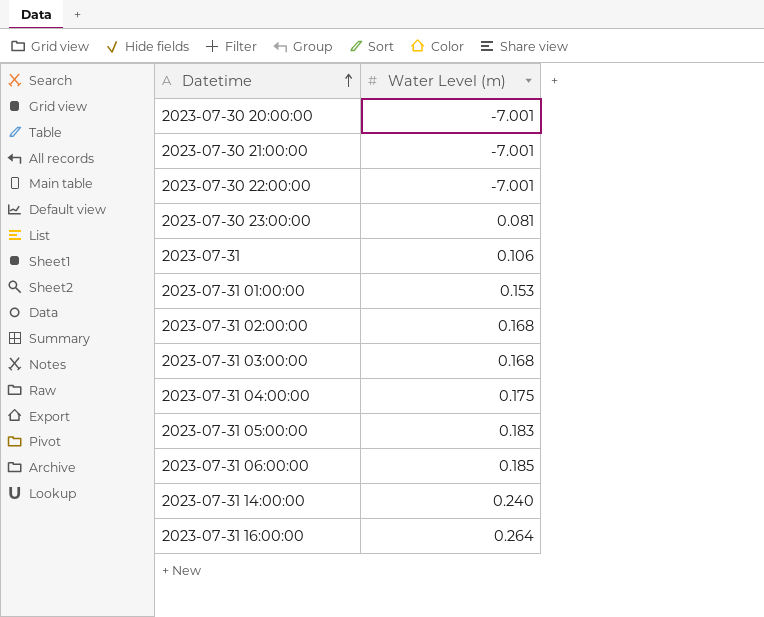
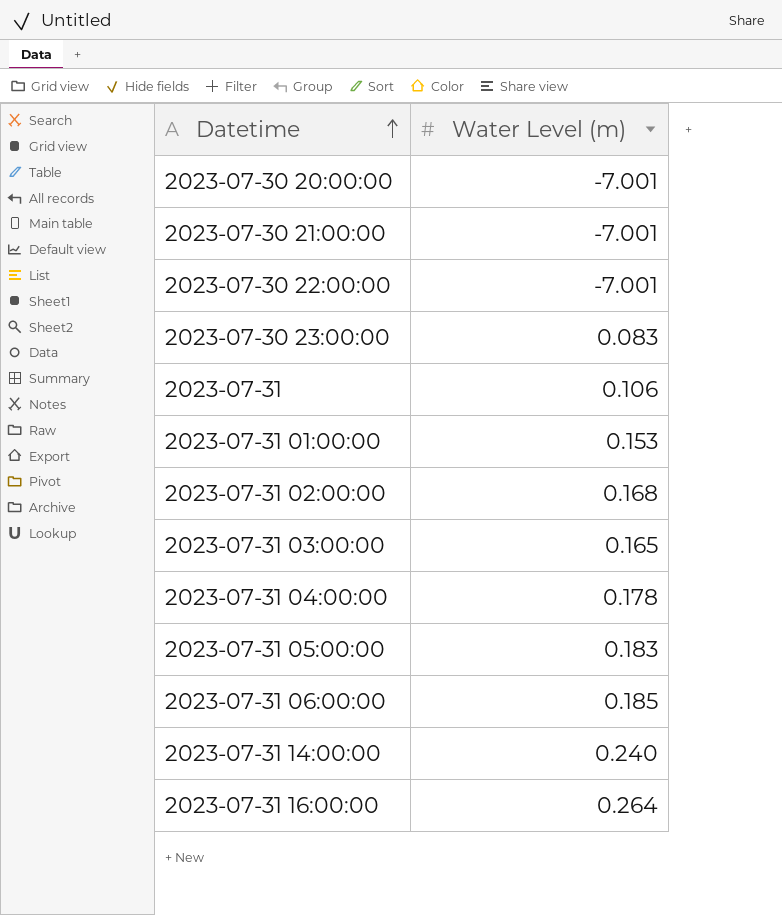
2023-07-30 23:00:00 | Water Level (m): 0.081 -> 0.083
2023-07-31 03:00:00 | Water Level (m): 0.168 -> 0.165
2023-07-31 04:00:00 | Water Level (m): 0.175 -> 0.178

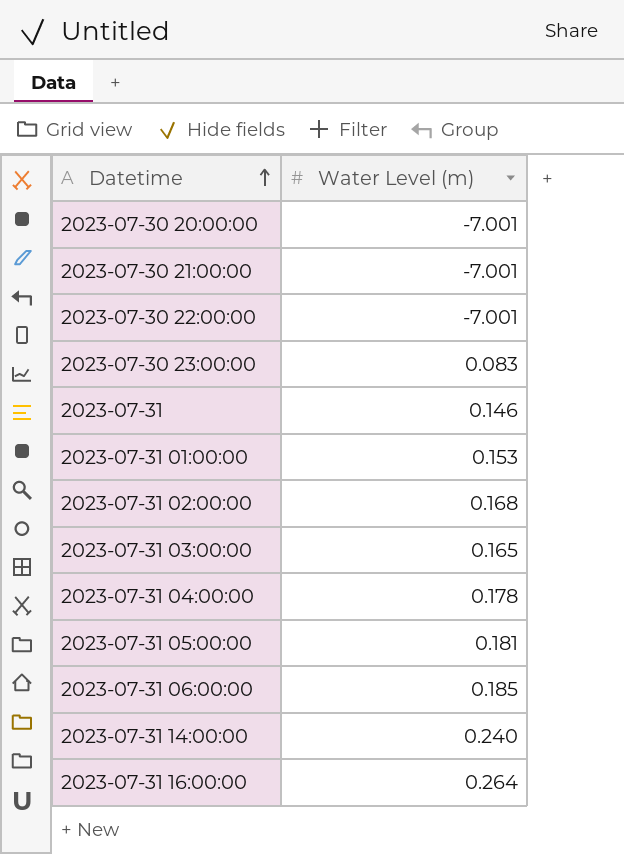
2023-07-31 | Water Level (m): 0.106 -> 0.146
2023-07-31 05:00:00 | Water Level (m): 0.183 -> 0.181

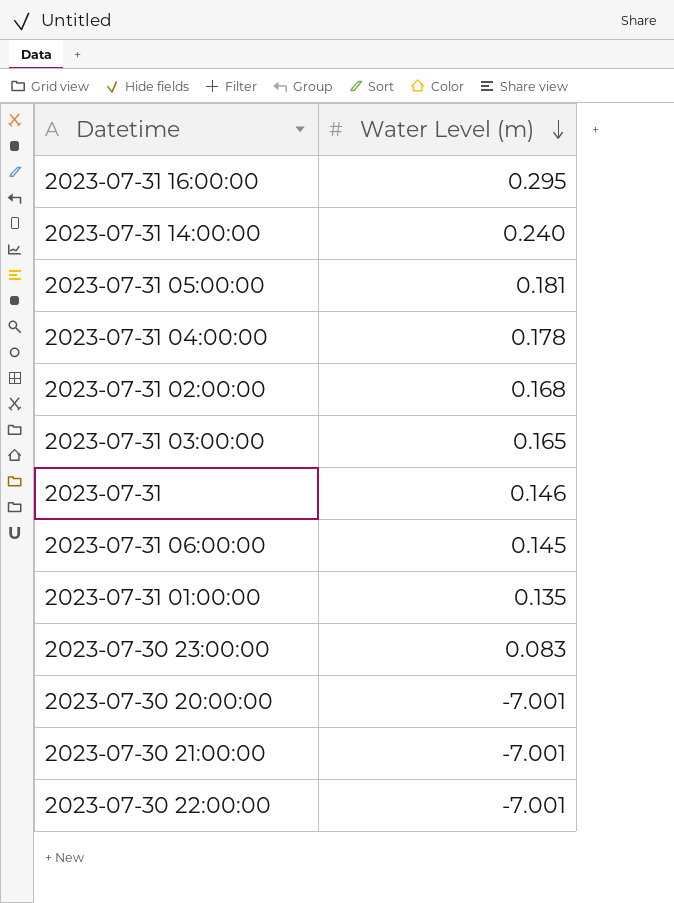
row order: Datetime ascending -> Water Level (m) descending
2023-07-31 16:00:00 | Water Level (m): 0.264 -> 0.295
2023-07-31 06:00:00 | Water Level (m): 0.185 -> 0.145
2023-07-31 01:00:00 | Water Level (m): 0.153 -> 0.135

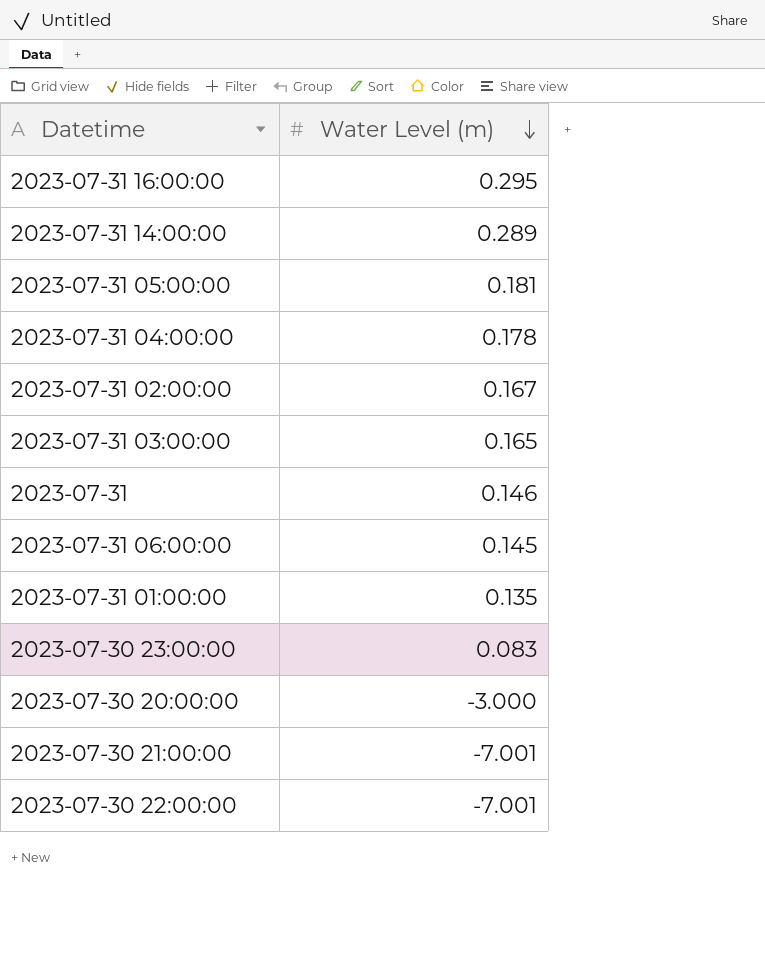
2023-07-31 14:00:00 | Water Level (m): 0.240 -> 0.289
2023-07-31 02:00:00 | Water Level (m): 0.168 -> 0.167
2023-07-30 20:00:00 | Water Level (m): -7.001 -> -3.000

